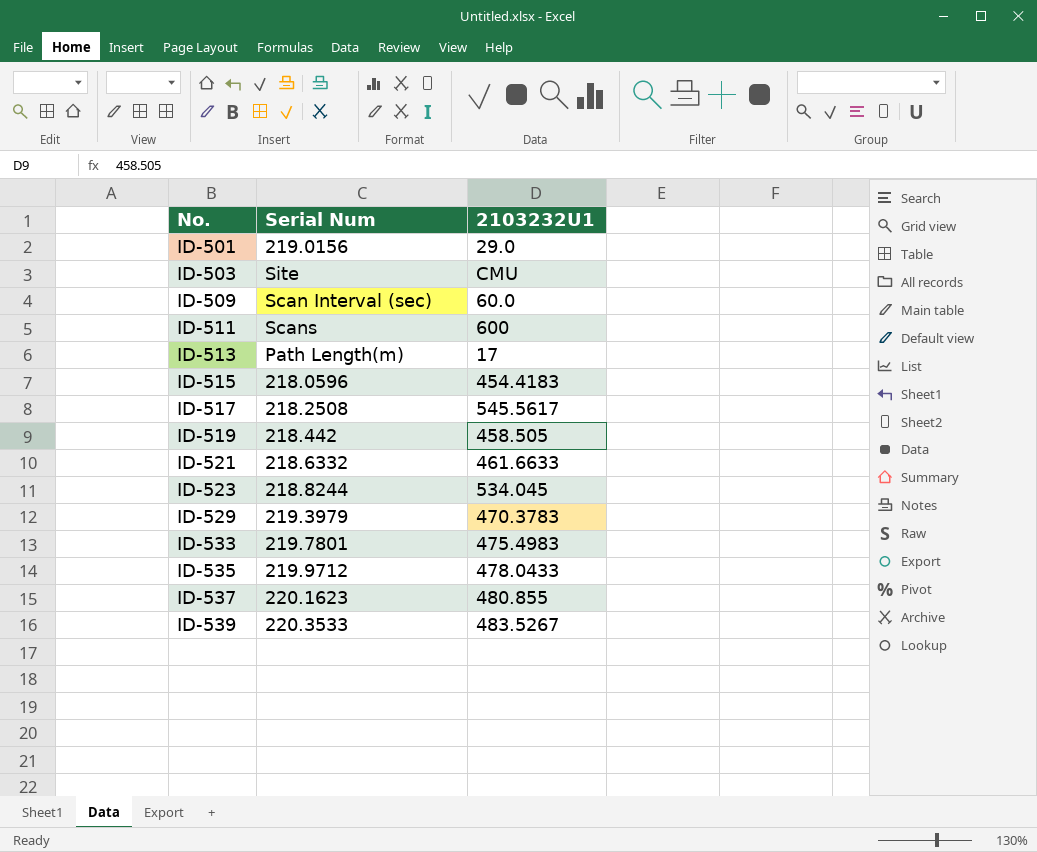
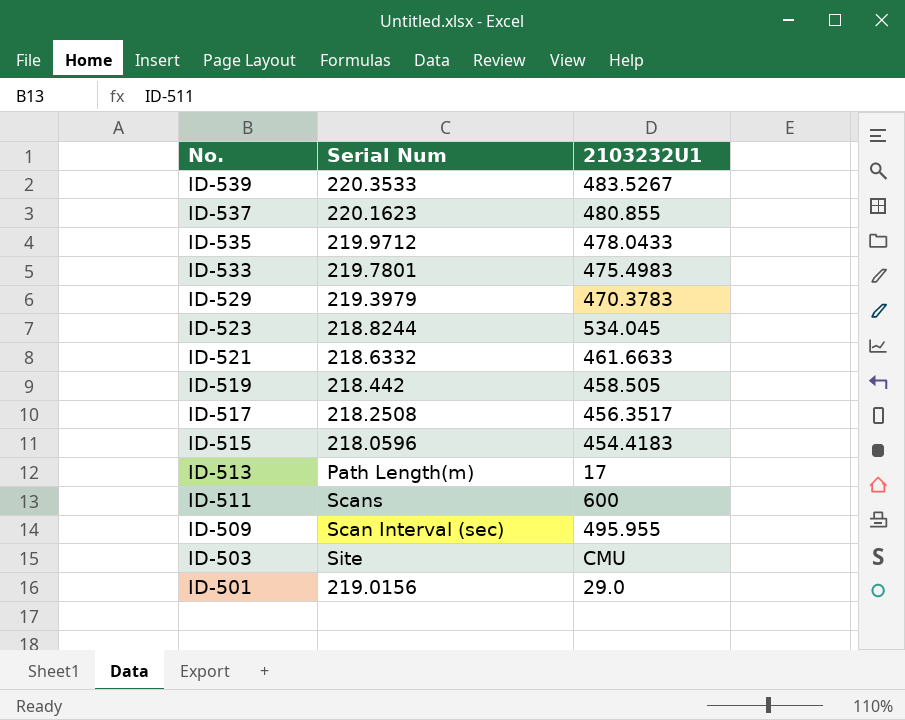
row order: No. ascending -> No. descending
ID-517 | 2103232U1: 545.5617 -> 456.3517
ID-509 | 2103232U1: 60.0 -> 495.955

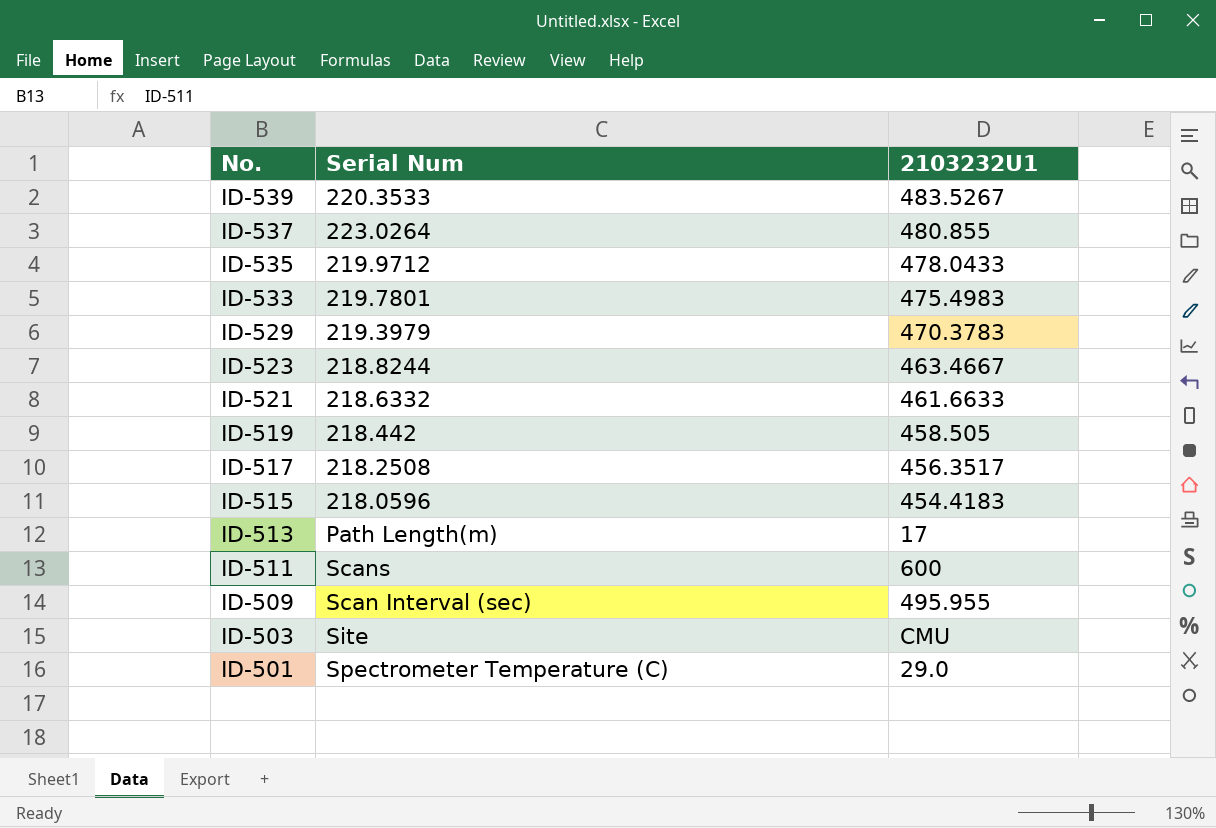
ID-537 | Serial Num: 220.1623 -> 223.0264
ID-523 | 2103232U1: 534.045 -> 463.4667
ID-501 | Serial Num: 219.0156 -> Spectrometer Temperature (C)

